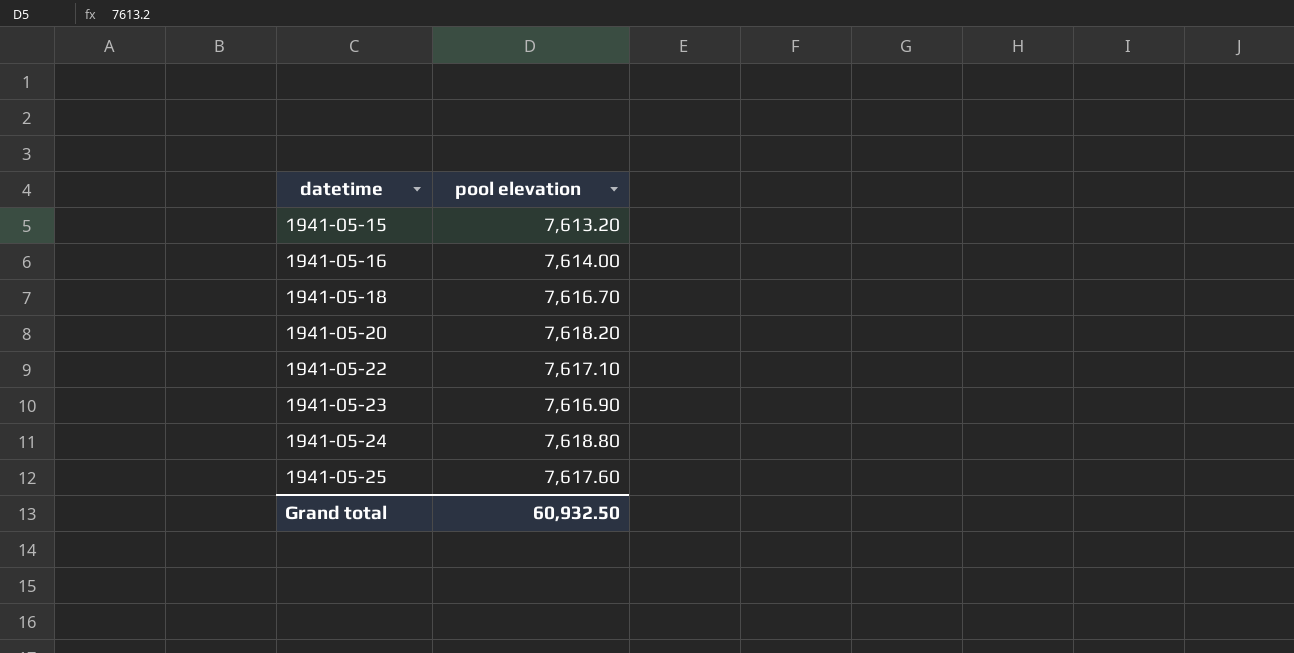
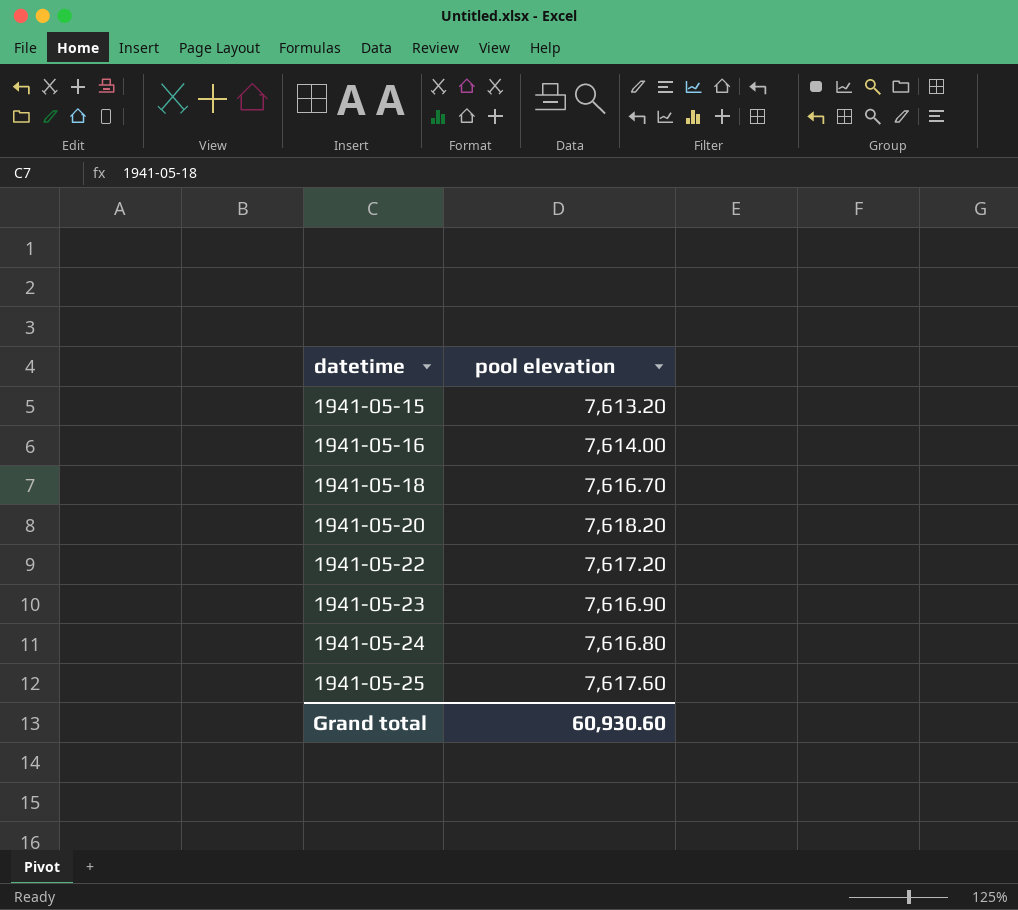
1941-05-22 | pool elevation: 7,617.10 -> 7,617.20
1941-05-24 | pool elevation: 7,618.80 -> 7,616.80
Grand total | pool elevation: 60,932.50 -> 60,930.60

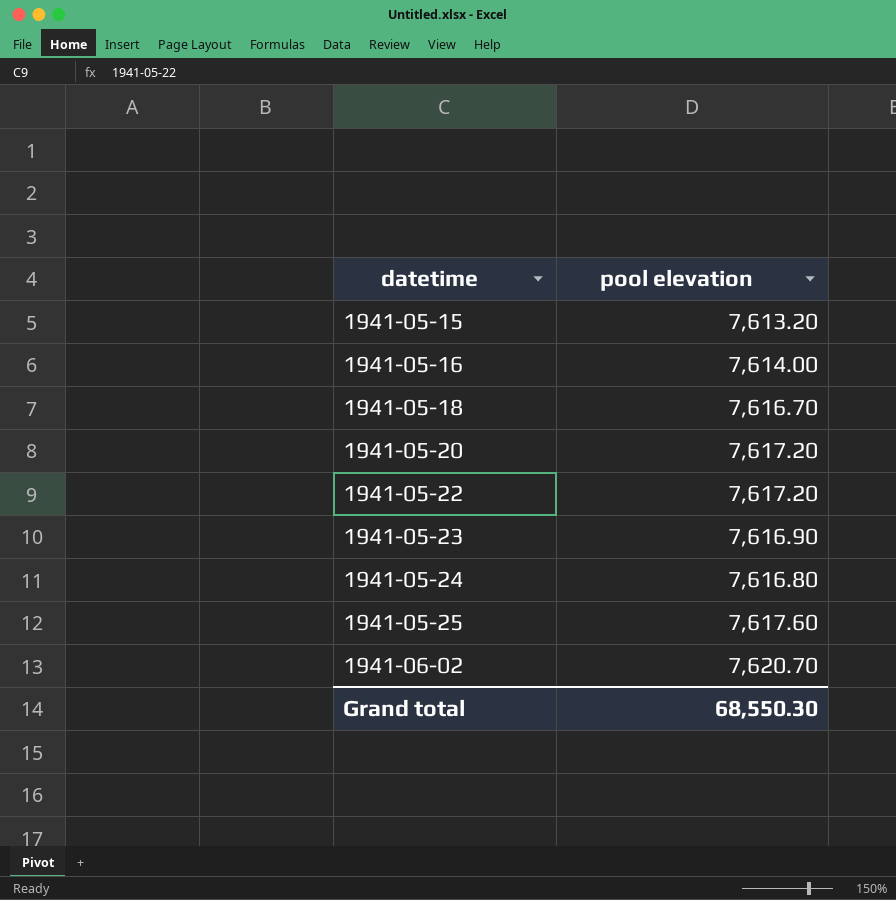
1941-05-20 | pool elevation: 7,618.20 -> 7,617.20
row 1941-06-02: none -> 7,620.70
Grand total | pool elevation: 60,930.60 -> 68,550.30

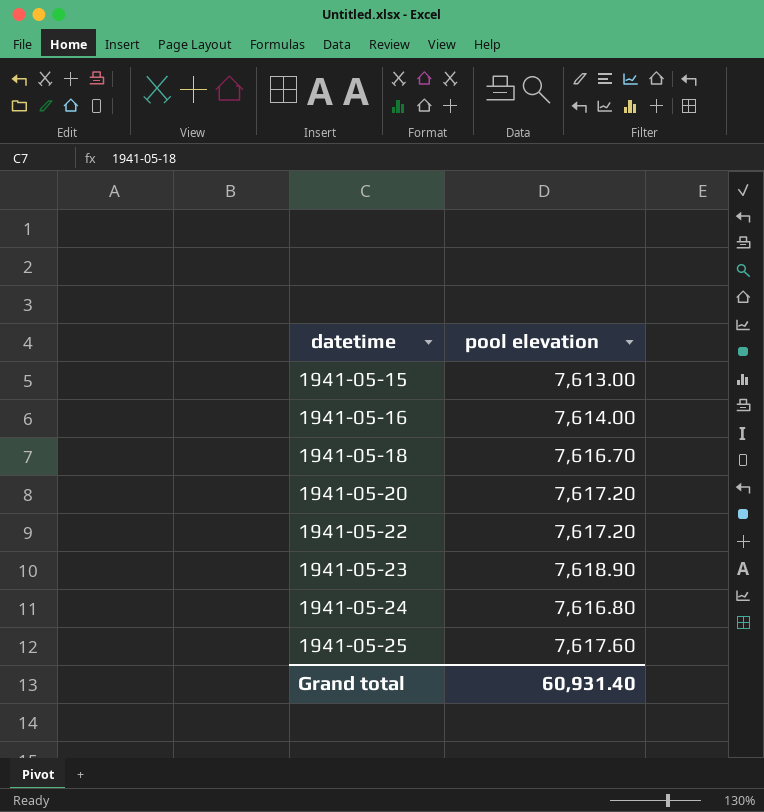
row 1941-06-02: 7,620.70 -> none
1941-05-15 | pool elevation: 7,613.20 -> 7,613.00
1941-05-23 | pool elevation: 7,616.90 -> 7,618.90
Grand total | pool elevation: 68,550.30 -> 60,931.40

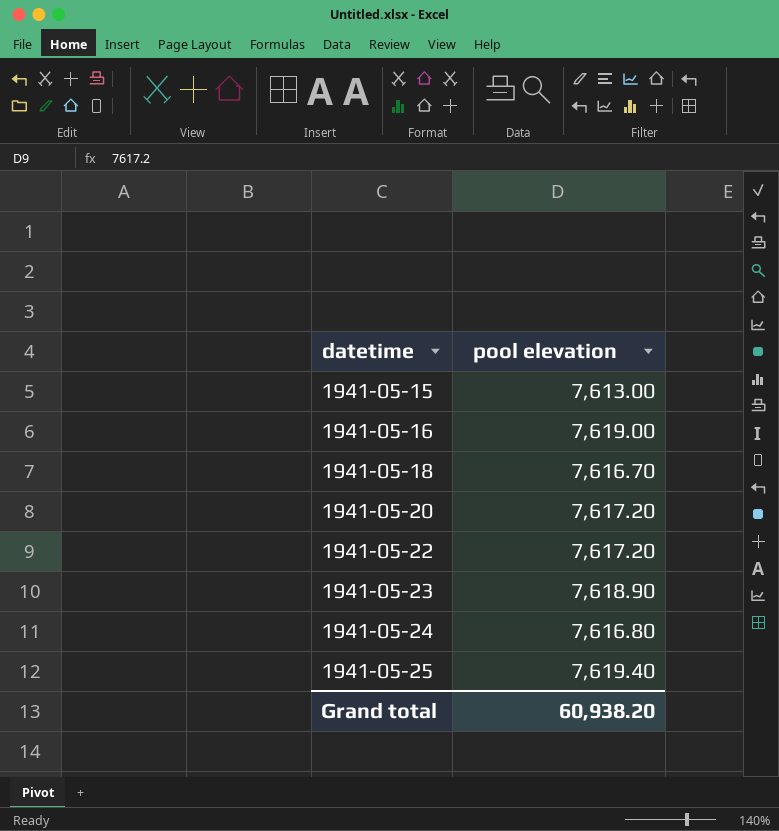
1941-05-16 | pool elevation: 7,614.00 -> 7,619.00
1941-05-25 | pool elevation: 7,617.60 -> 7,619.40
Grand total | pool elevation: 60,931.40 -> 60,938.20

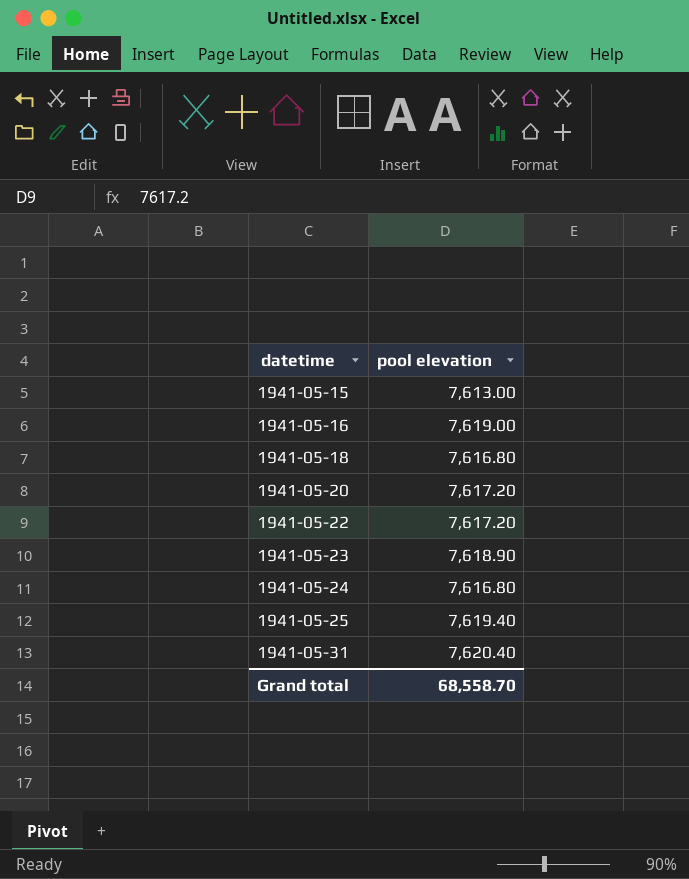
1941-05-18 | pool elevation: 7,616.70 -> 7,616.80
row 1941-05-31: none -> 7,620.40
Grand total | pool elevation: 60,938.20 -> 68,558.70

